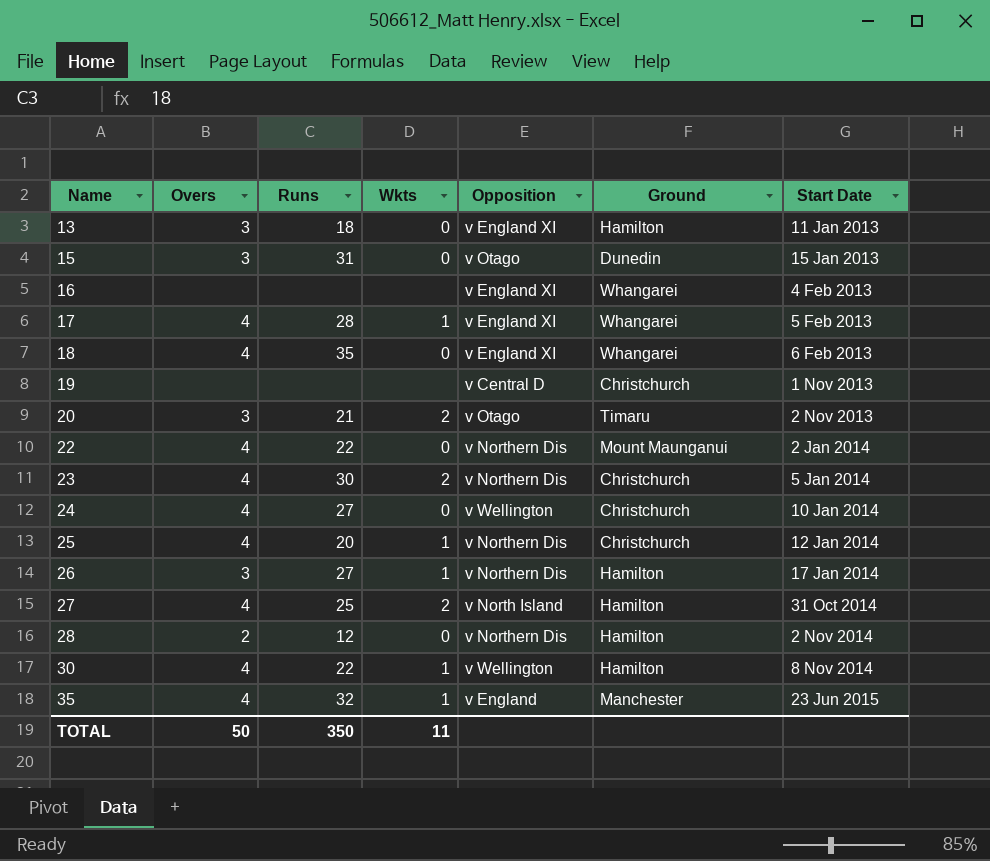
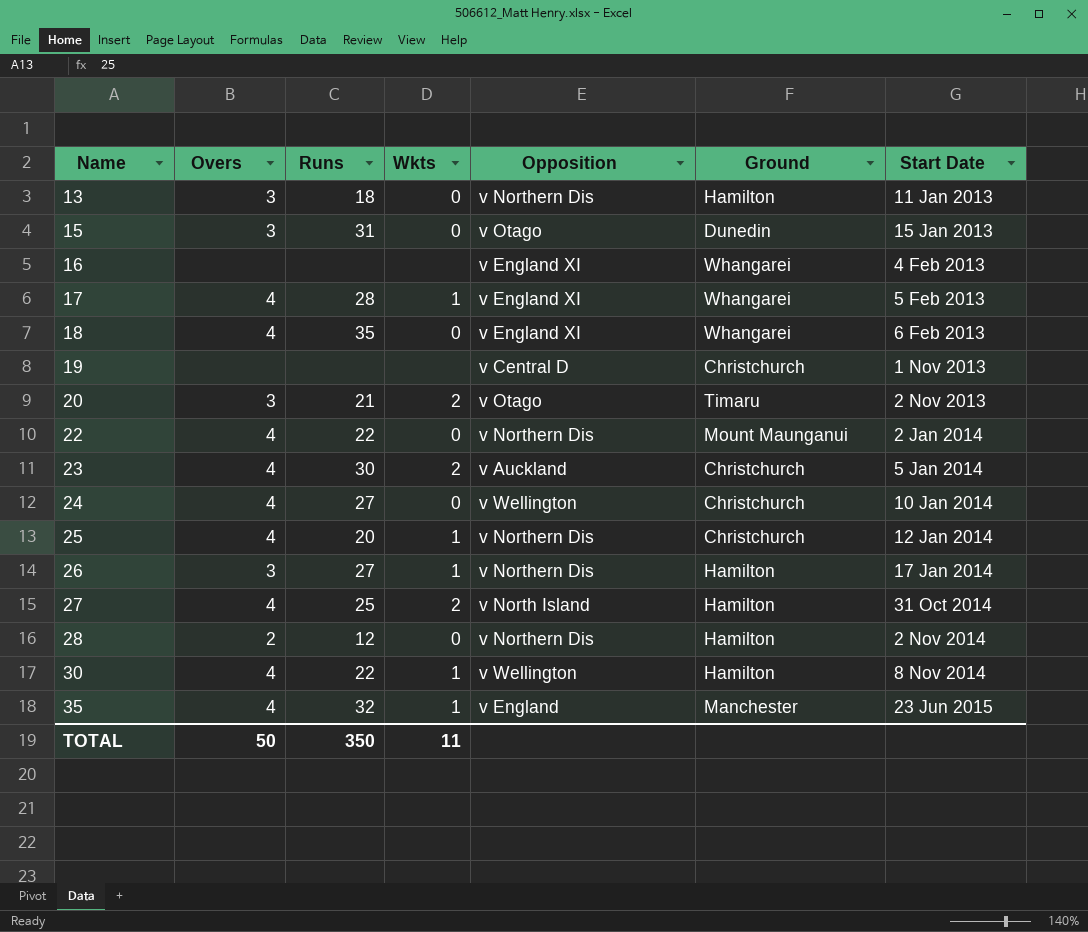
13 | Opposition: v England XI -> v Northern Dis
23 | Opposition: v Northern Dis -> v Auckland

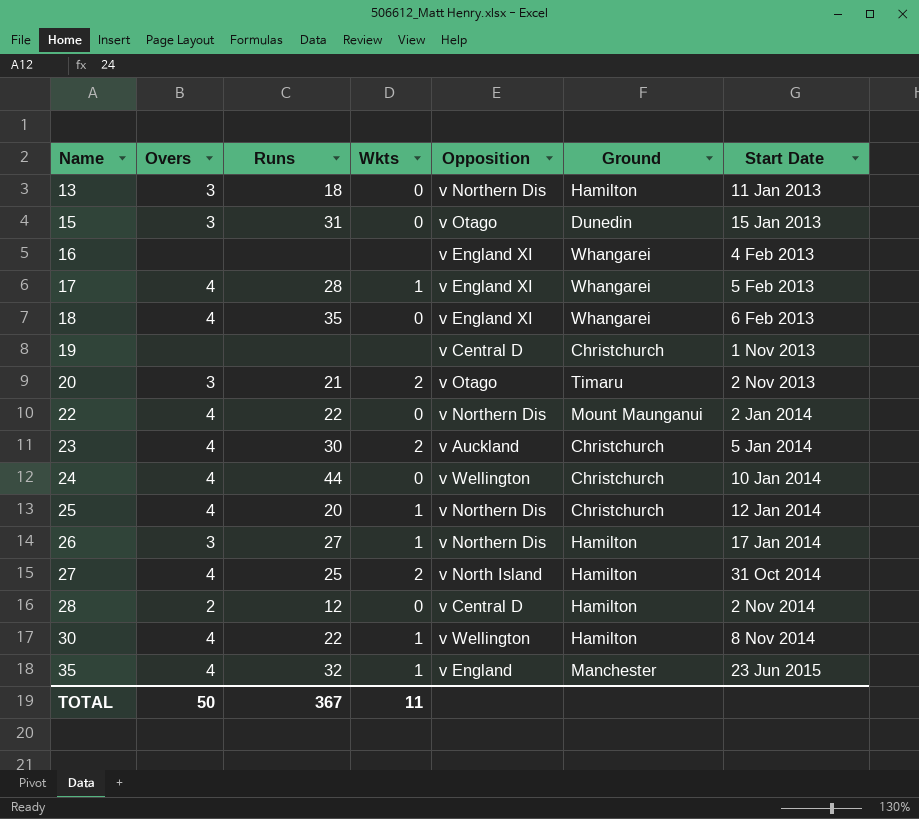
24 | Runs: 27 -> 44
28 | Opposition: v Northern Dis -> v Central D
TOTAL | Runs: 350 -> 367

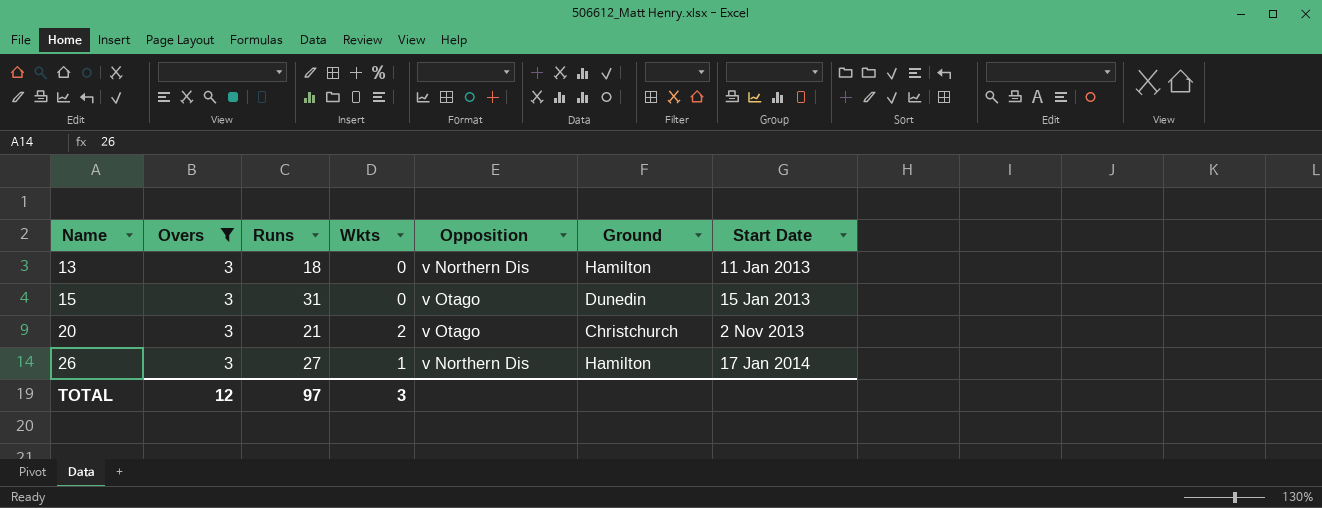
filter: none -> Overs = 3
20 | Ground: Timaru -> Christchurch
TOTAL | Overs: 50 -> 12
TOTAL | Runs: 367 -> 97
TOTAL | Wkts: 11 -> 3

